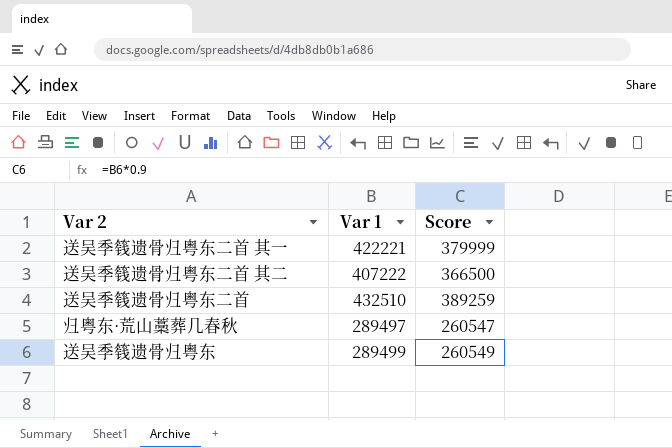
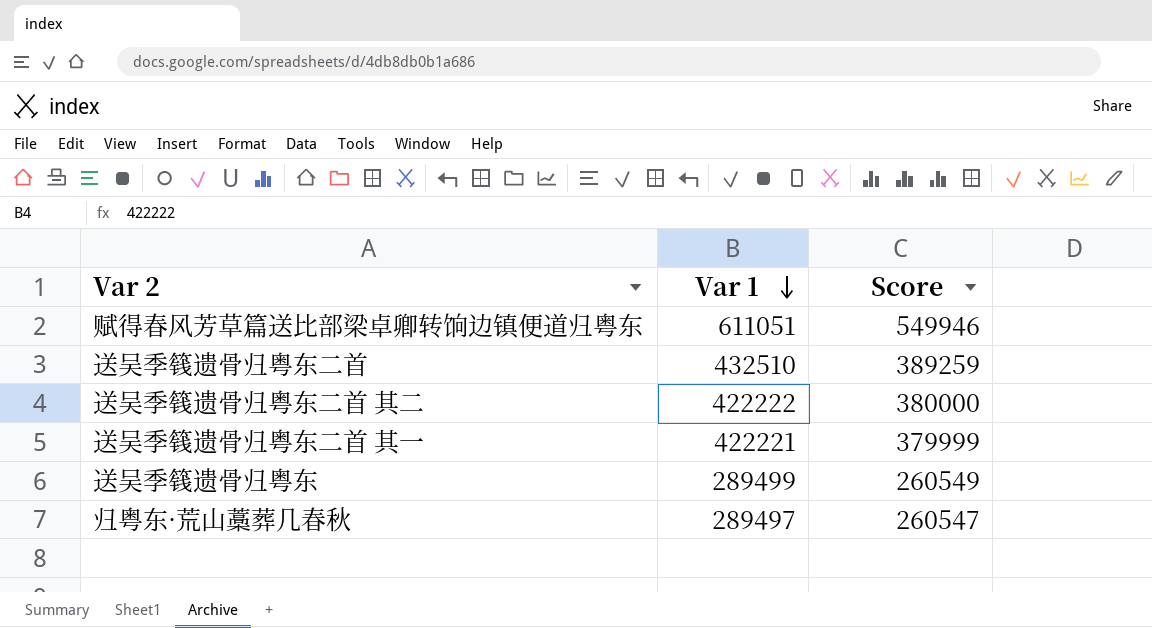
row order: none -> Var 1 descending
row 赋得春风芳草篇送比部梁卓卿转饷边镇便道归粤东: none -> 611051 | 549946
送吴季篯遗骨归粤东二首 其二 | Var 1: 407222 -> 422222
送吴季篯遗骨归粤东二首 其二 | Score: 366500 -> 380000

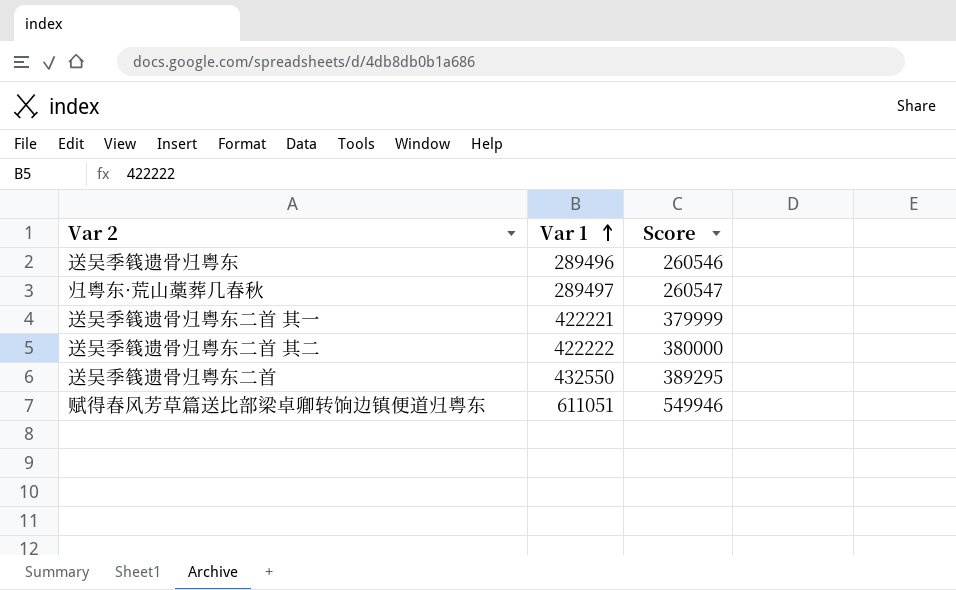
row order: Var 1 descending -> Var 1 ascending
送吴季篯遗骨归粤东 | Var 1: 289499 -> 289496
送吴季篯遗骨归粤东 | Score: 260549 -> 260546
送吴季篯遗骨归粤东二首 | Var 1: 432510 -> 432550
送吴季篯遗骨归粤东二首 | Score: 389259 -> 389295

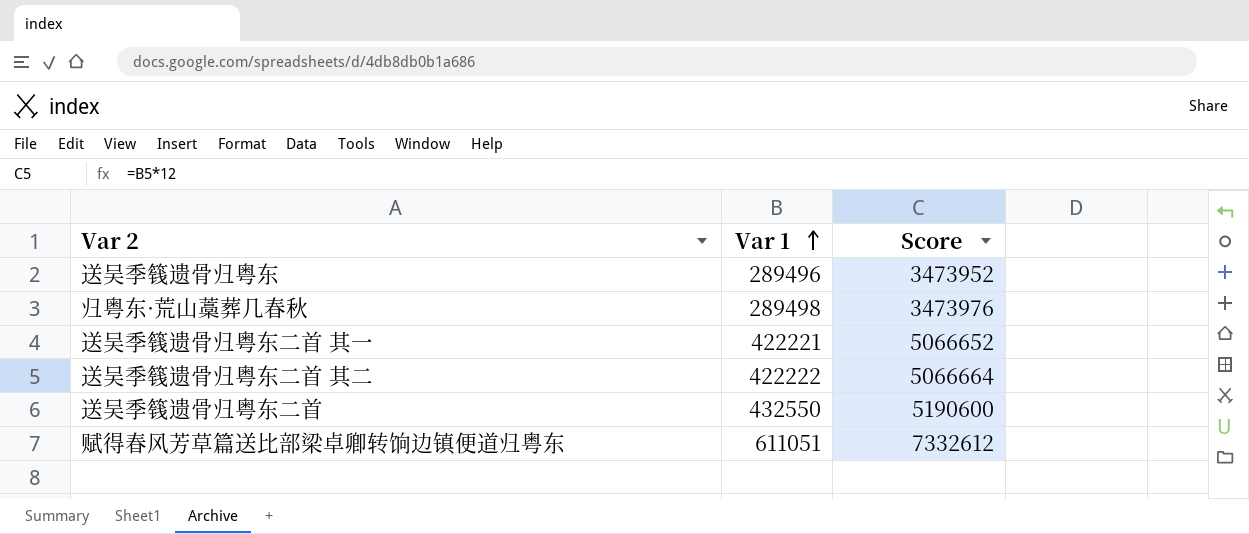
column Score | formula: [Var 1] * 0.9 -> [Var 1] * 12
归粤东·荒山藁葬几春秋 | Var 1: 289497 -> 289498

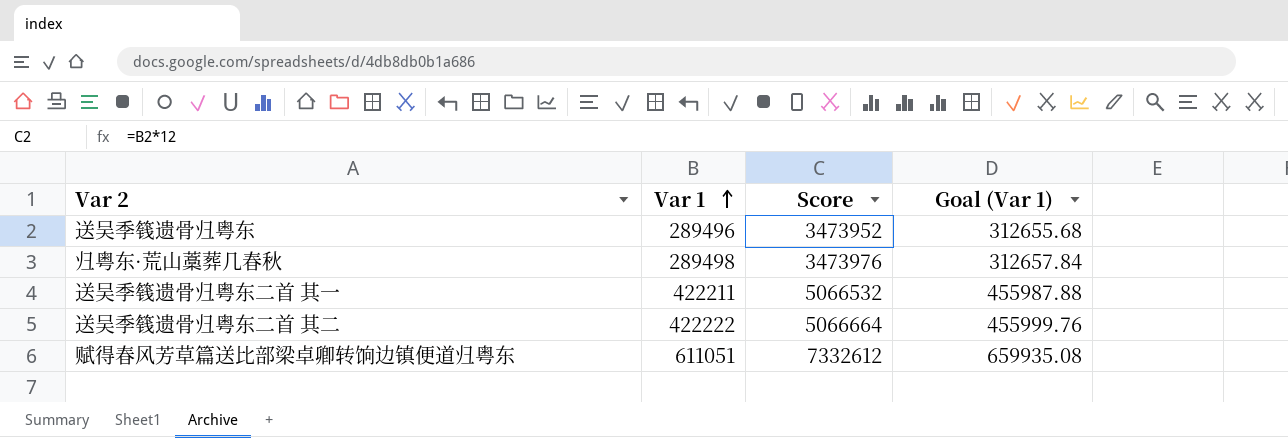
column Goal (Var 1) | formula: none -> [Var 1] * 1.08
row 送吴季篯遗骨归粤东二首: 432550 | 5190600 -> none
送吴季篯遗骨归粤东二首 其一 | Var 1: 422221 -> 422211
送吴季篯遗骨归粤东二首 其一 | Score: 5066652 -> 5066532

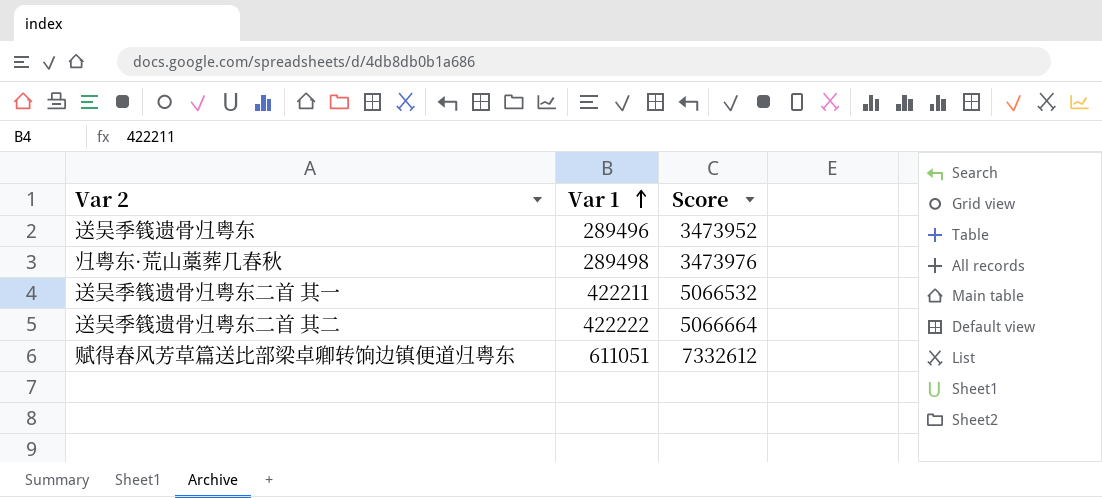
column Goal (Var 1) | formula: [Var 1] * 1.08 -> none

